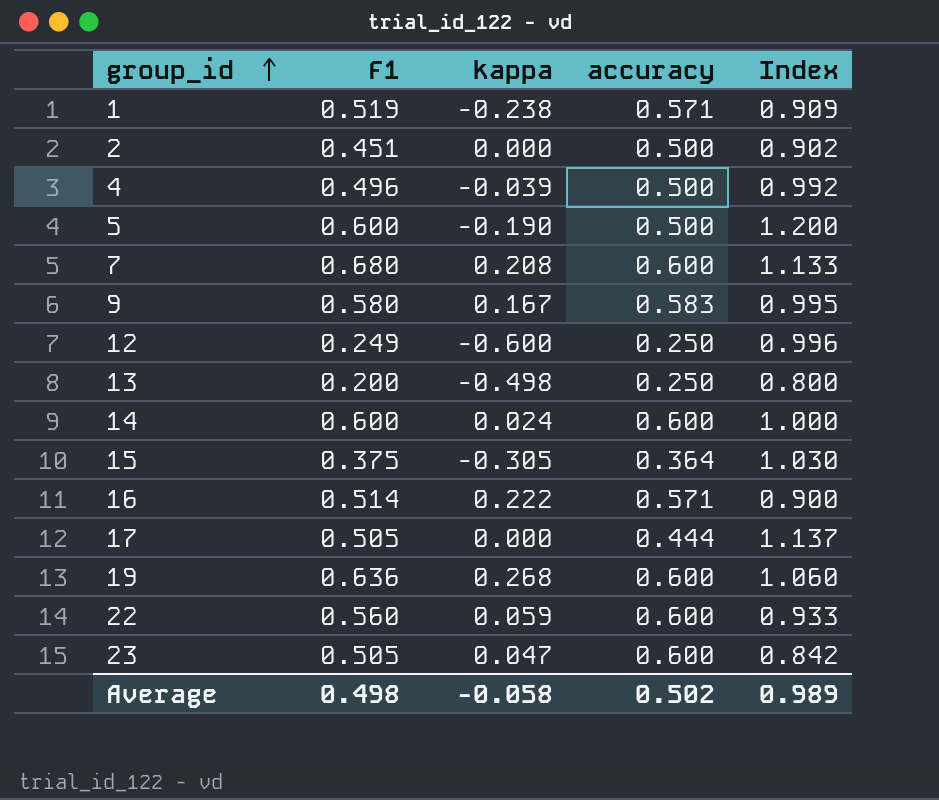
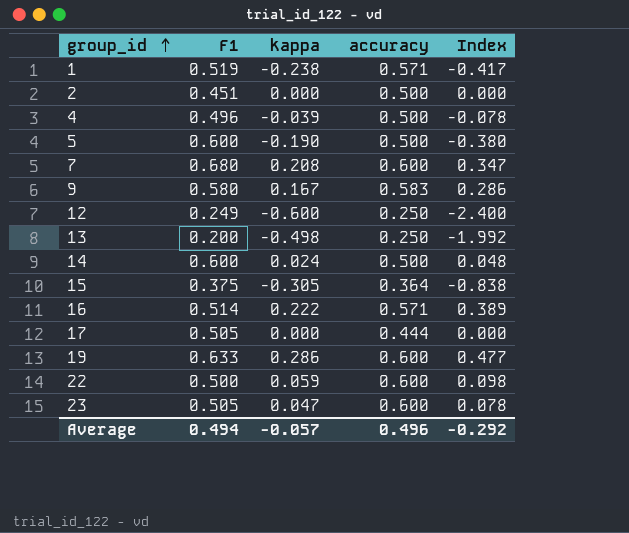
column Index | formula: [F1] / [accuracy] -> [kappa] / [accuracy]
14 | accuracy: 0.600 -> 0.500
19 | F1: 0.636 -> 0.633
19 | kappa: 0.268 -> 0.286
22 | F1: 0.560 -> 0.500
Average | F1: 0.498 -> 0.494
Average | kappa: -0.058 -> -0.057
Average | accuracy: 0.502 -> 0.496
Average | Index: 0.989 -> -0.292

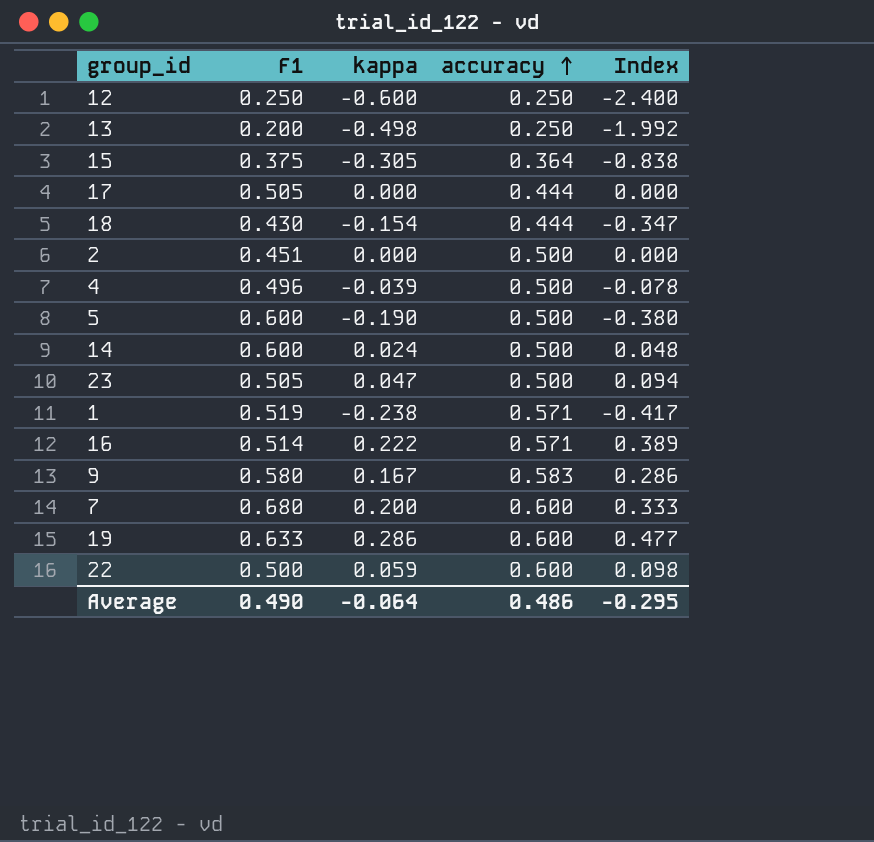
row order: group_id ascending -> accuracy ascending
12 | F1: 0.249 -> 0.250
row 18: none -> 0.430 | -0.154 | 0.444 | -0.347
23 | accuracy: 0.600 -> 0.500
23 | Index: 0.078 -> 0.094
7 | kappa: 0.208 -> 0.200
7 | Index: 0.347 -> 0.333
Average | F1: 0.494 -> 0.490
Average | kappa: -0.057 -> -0.064
Average | accuracy: 0.496 -> 0.486
Average | Index: -0.292 -> -0.295

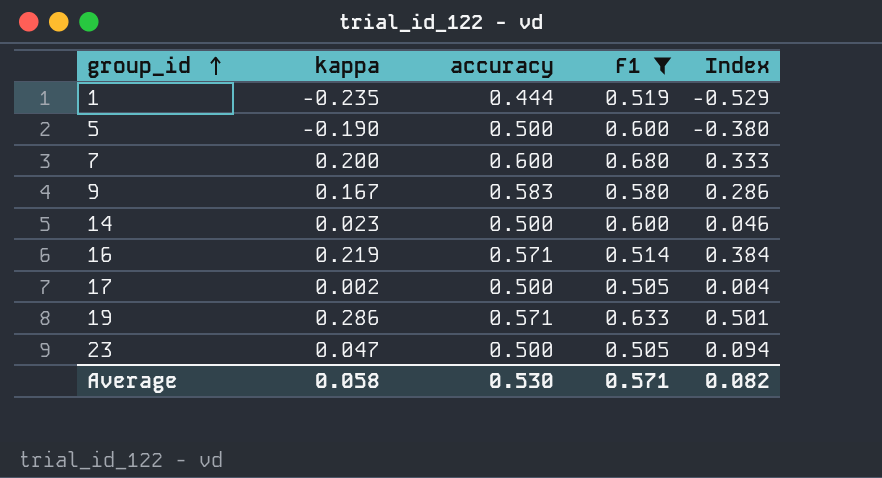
filter: none -> F1 >= 0.505
row order: accuracy ascending -> group_id ascending
column F1 | position: 2 -> 4
1 | kappa: -0.238 -> -0.235
1 | accuracy: 0.571 -> 0.444
1 | Index: -0.417 -> -0.529
14 | kappa: 0.024 -> 0.023
14 | Index: 0.048 -> 0.046
16 | kappa: 0.222 -> 0.219
16 | Index: 0.389 -> 0.384
17 | kappa: 0.000 -> 0.002
17 | accuracy: 0.444 -> 0.500
17 | Index: 0.000 -> 0.004
19 | accuracy: 0.600 -> 0.571
19 | Index: 0.477 -> 0.501
Average | kappa: -0.064 -> 0.058
Average | accuracy: 0.486 -> 0.530
Average | F1: 0.490 -> 0.571
Average | Index: -0.295 -> 0.082

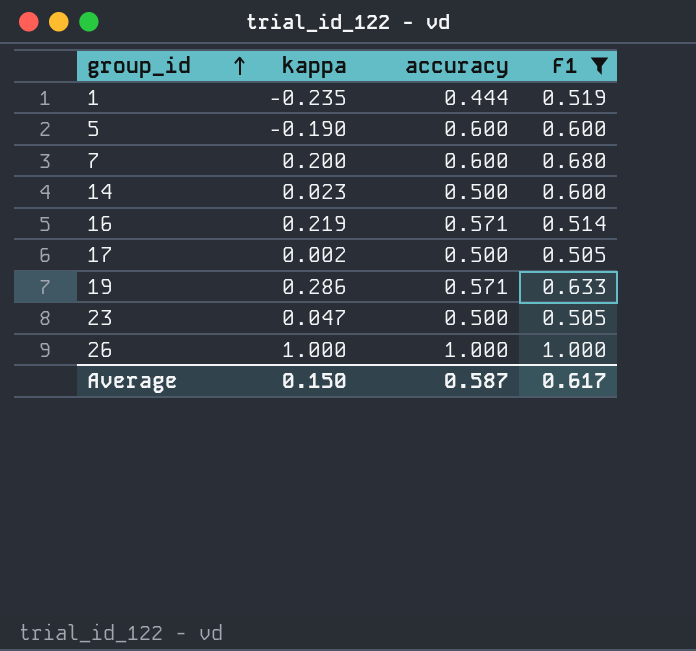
column Index | formula: [kappa] / [accuracy] -> none
row 9: 0.167 | 0.583 | 0.580 | 0.286 -> none
5 | accuracy: 0.500 -> 0.600
row 26: none -> 1.000 | 1.000 | 1.000
Average | kappa: 0.058 -> 0.150
Average | accuracy: 0.530 -> 0.587
Average | F1: 0.571 -> 0.617

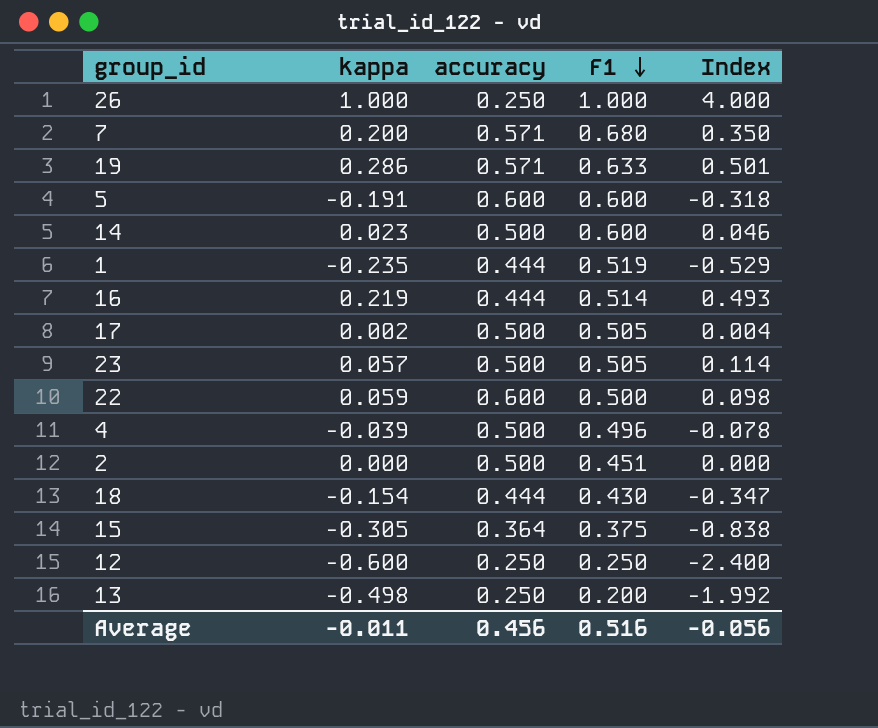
filter: F1 >= 0.505 -> none
row order: group_id ascending -> F1 descending
column Index | formula: none -> [kappa] / [accuracy]
26 | accuracy: 1.000 -> 0.250
7 | accuracy: 0.600 -> 0.571
5 | kappa: -0.190 -> -0.191
16 | accuracy: 0.571 -> 0.444
23 | kappa: 0.047 -> 0.057
Average | kappa: 0.150 -> -0.011
Average | accuracy: 0.587 -> 0.456
Average | F1: 0.617 -> 0.516

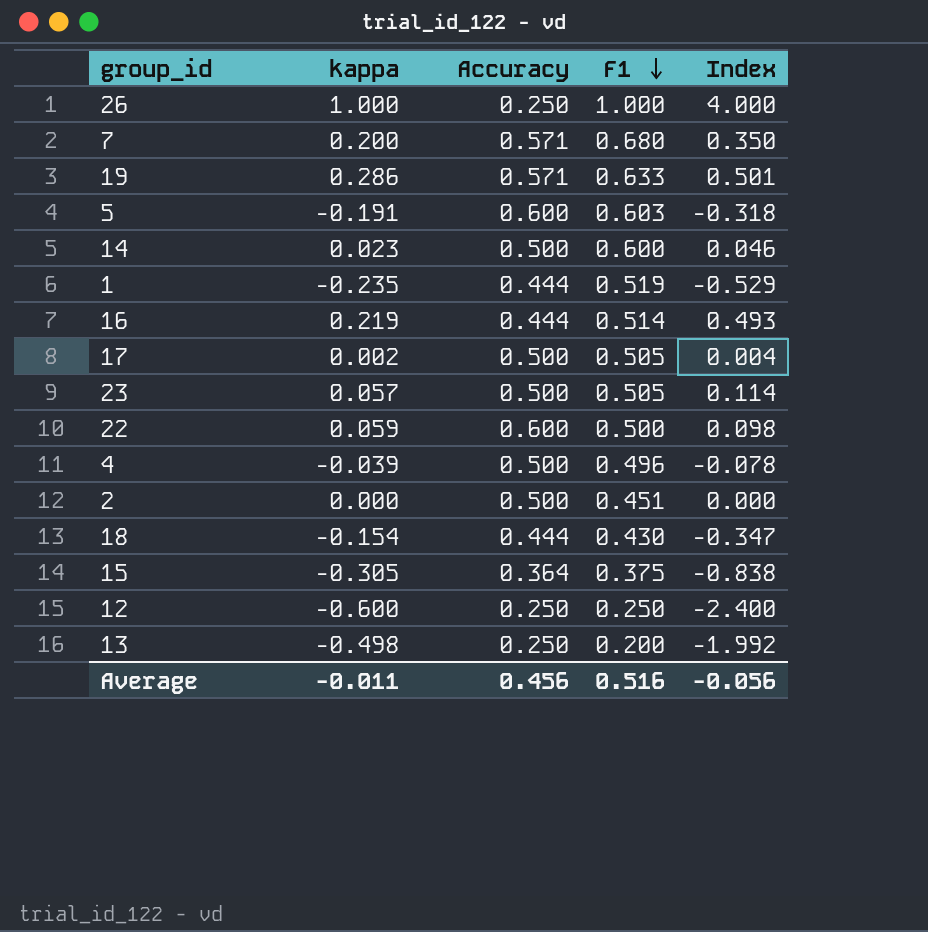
column name: accuracy -> Accuracy
5 | F1: 0.600 -> 0.603

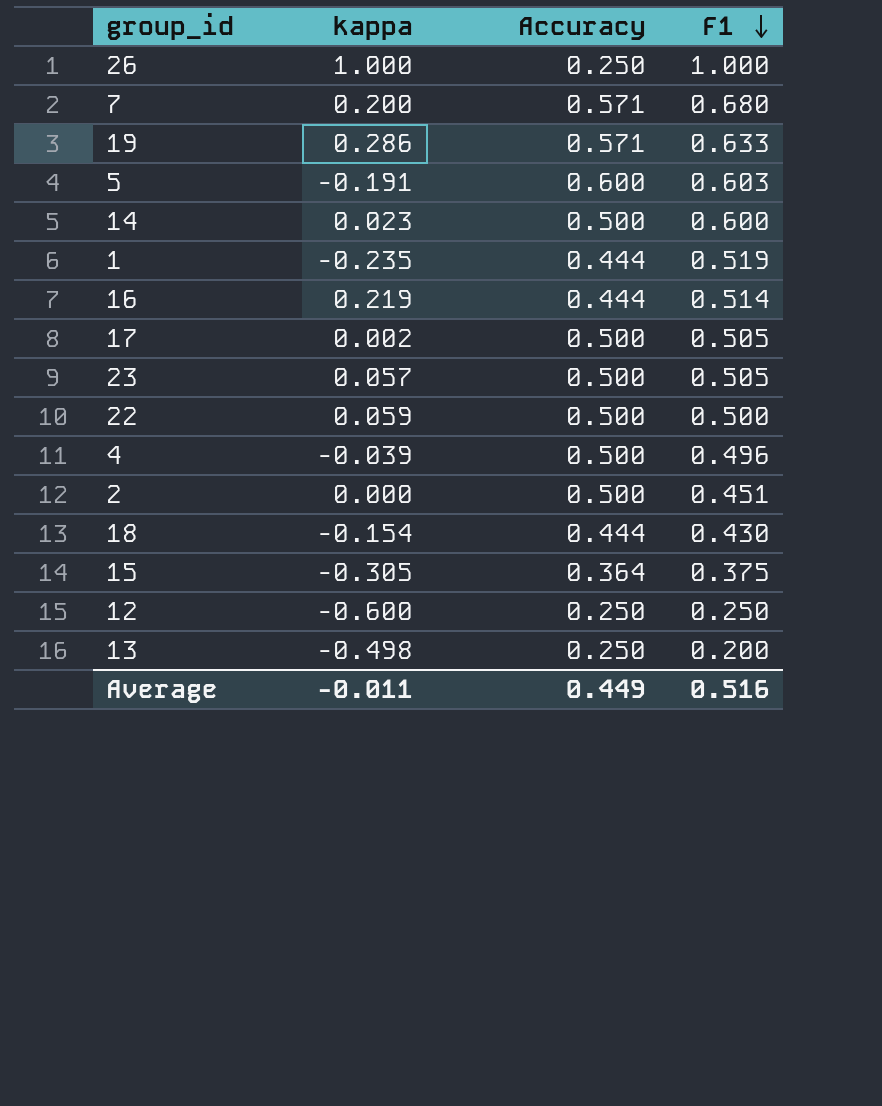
column Index | formula: [kappa] / [Accuracy] -> none
22 | Accuracy: 0.600 -> 0.500
Average | Accuracy: 0.456 -> 0.449

